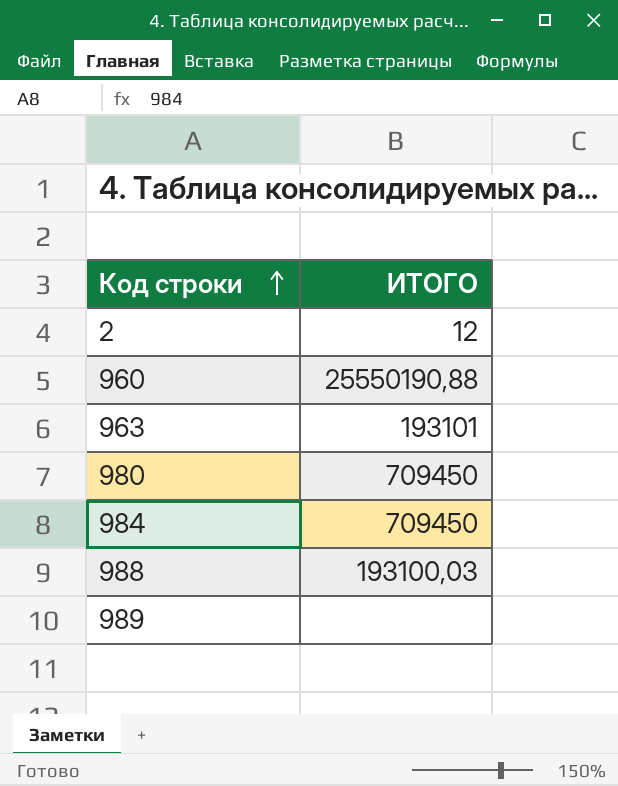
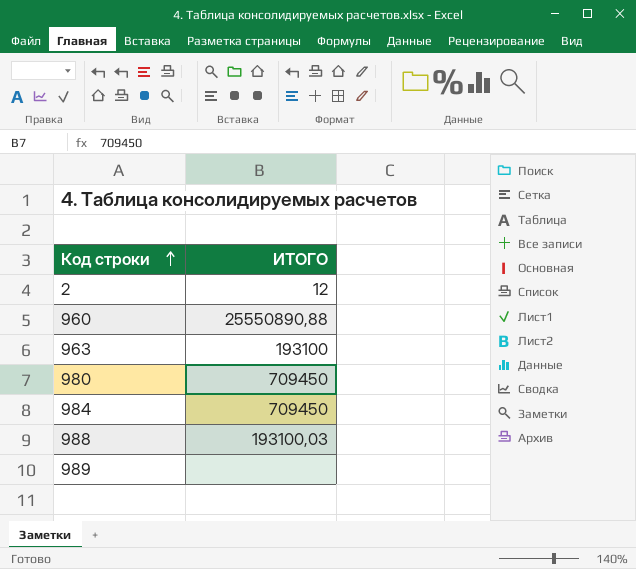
960 | ИТОГО: 25550190,88 -> 25550890,88
963 | ИТОГО: 193101 -> 193100

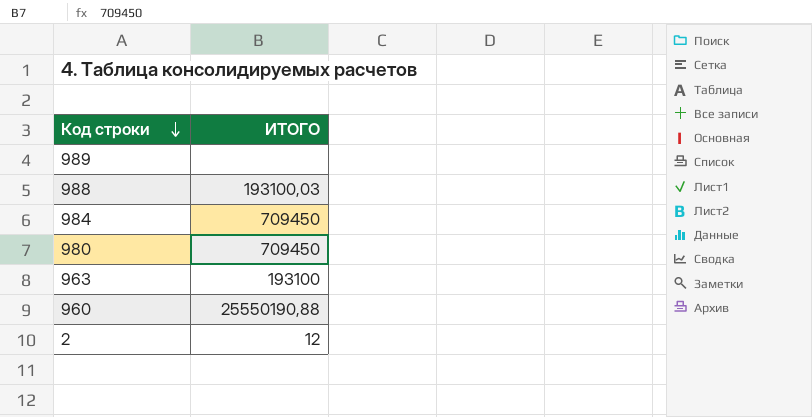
row order: Код строки ascending -> Код строки descending
960 | ИТОГО: 25550890,88 -> 25550190,88

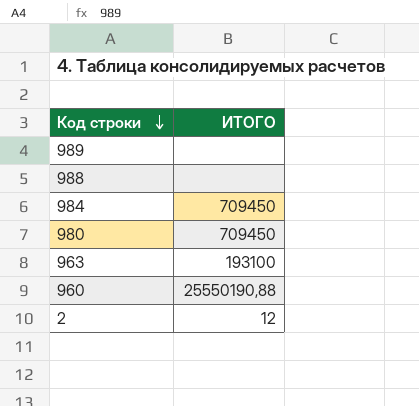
988 | ИТОГО: 193100,03 -> none

